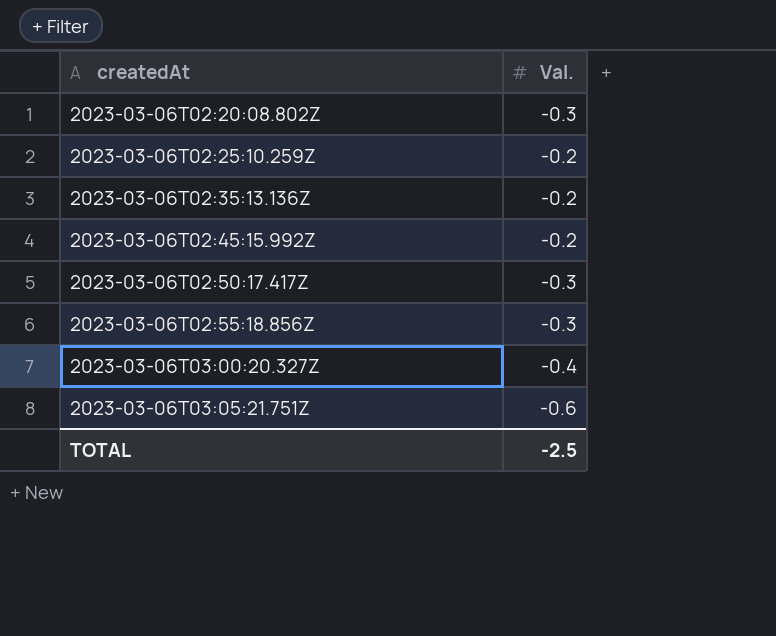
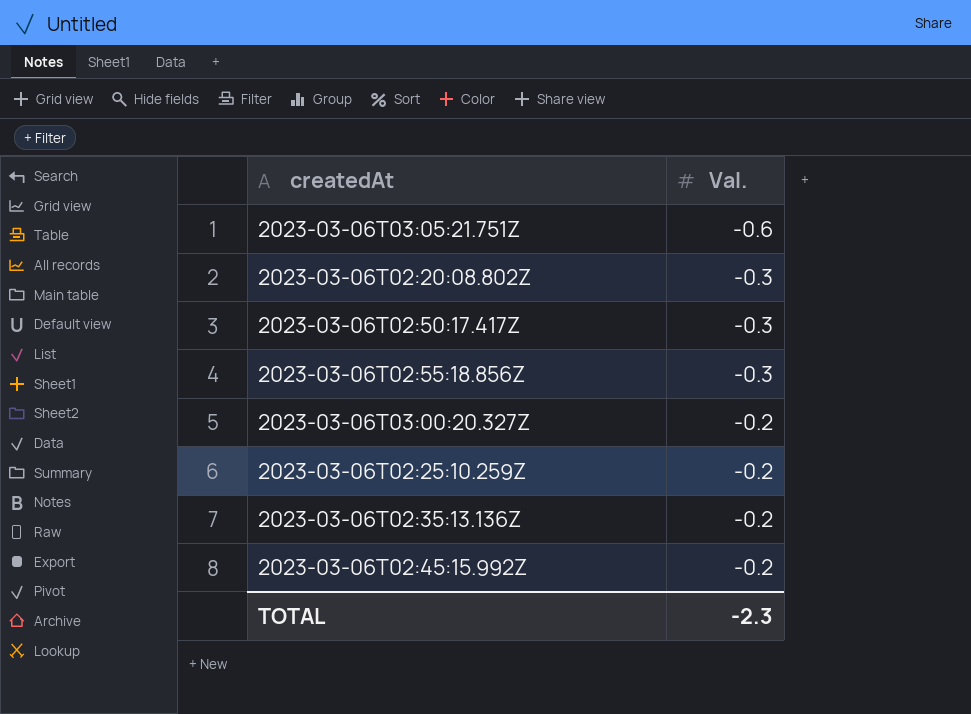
row order: createdAt ascending -> Val. ascending
2023-03-06T03:00:20.327Z | Val.: -0.4 -> -0.2
TOTAL | Val.: -2.5 -> -2.3

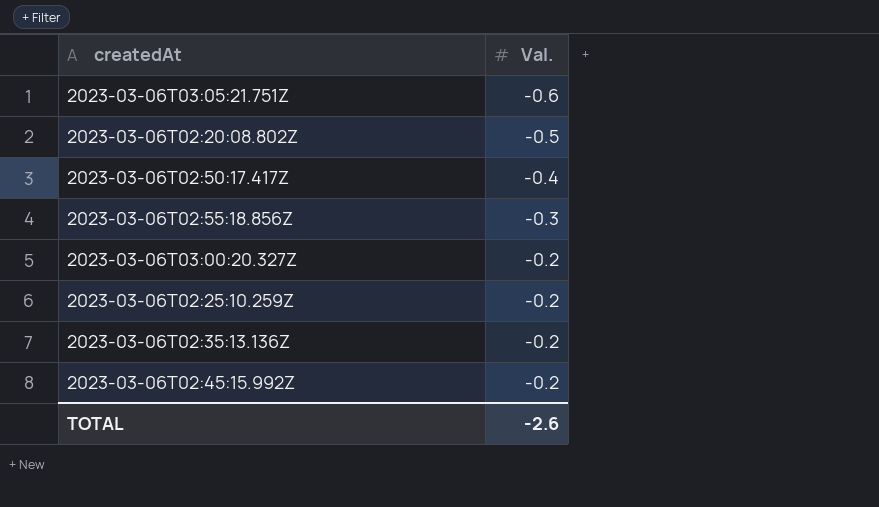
2023-03-06T02:20:08.802Z | Val.: -0.3 -> -0.5
2023-03-06T02:50:17.417Z | Val.: -0.3 -> -0.4
TOTAL | Val.: -2.3 -> -2.6

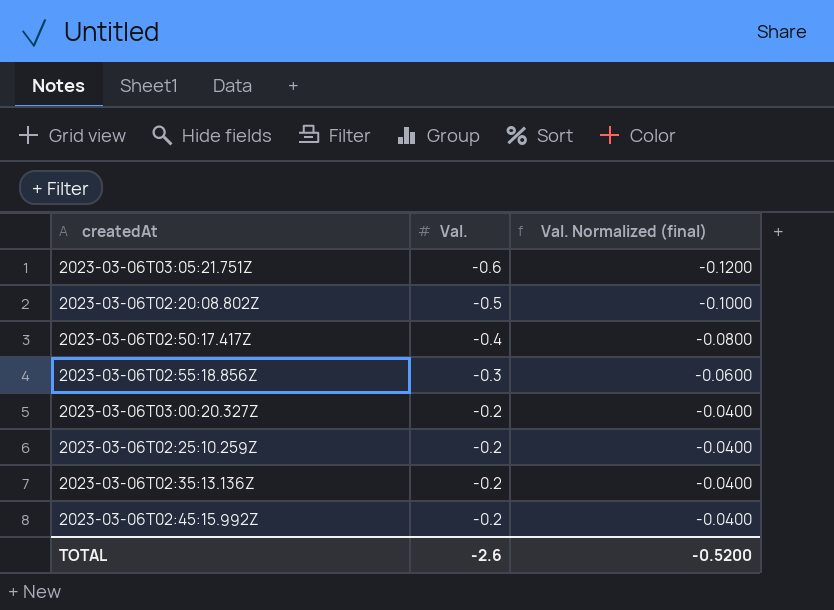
column Val. Normalized (final) | formula: none -> [Val.] * 0.2

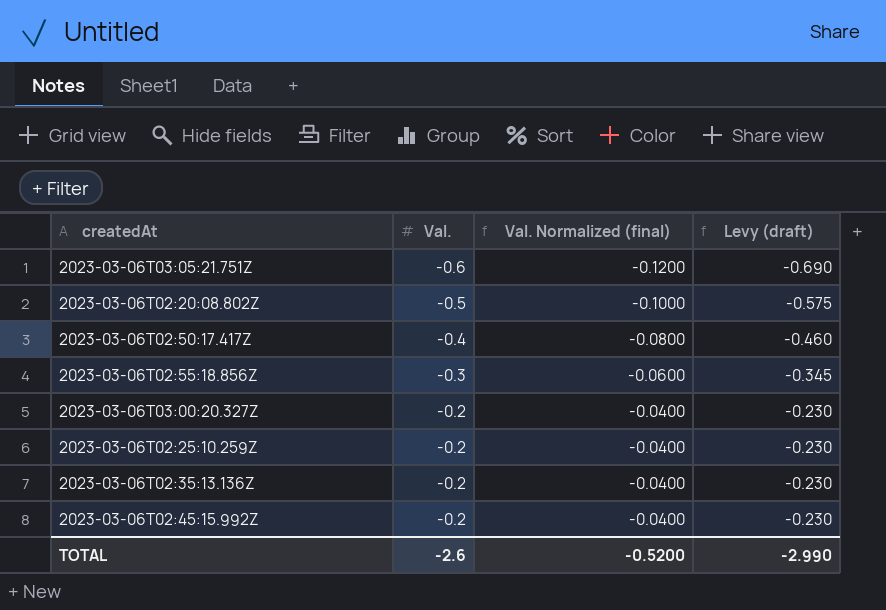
column Levy (draft) | formula: none -> [Val.] * 1.15

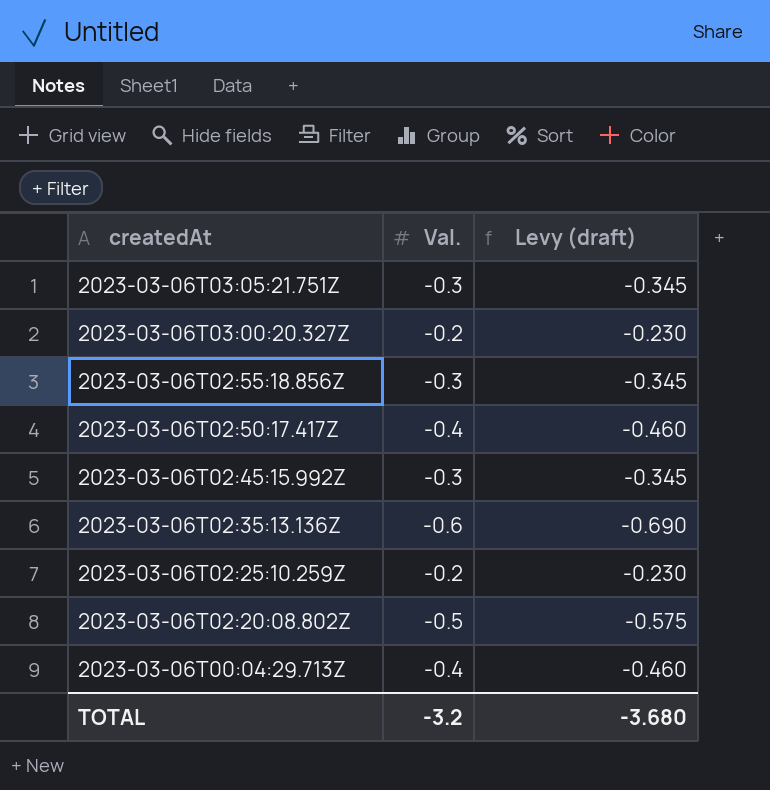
row order: Val. ascending -> createdAt descending
column Val. Normalized (final) | formula: [Val.] * 0.2 -> none
2023-03-06T03:05:21.751Z | Val.: -0.6 -> -0.3
2023-03-06T03:05:21.751Z | Levy (draft): -0.690 -> -0.345
2023-03-06T02:45:15.992Z | Val.: -0.2 -> -0.3
2023-03-06T02:45:15.992Z | Levy (draft): -0.230 -> -0.345
2023-03-06T02:35:13.136Z | Val.: -0.2 -> -0.6
2023-03-06T02:35:13.136Z | Levy (draft): -0.230 -> -0.690
row 2023-03-06T00:04:29.713Z: none -> -0.4 | -0.460
TOTAL | Val.: -2.6 -> -3.2
TOTAL | Levy (draft): -2.990 -> -3.680

